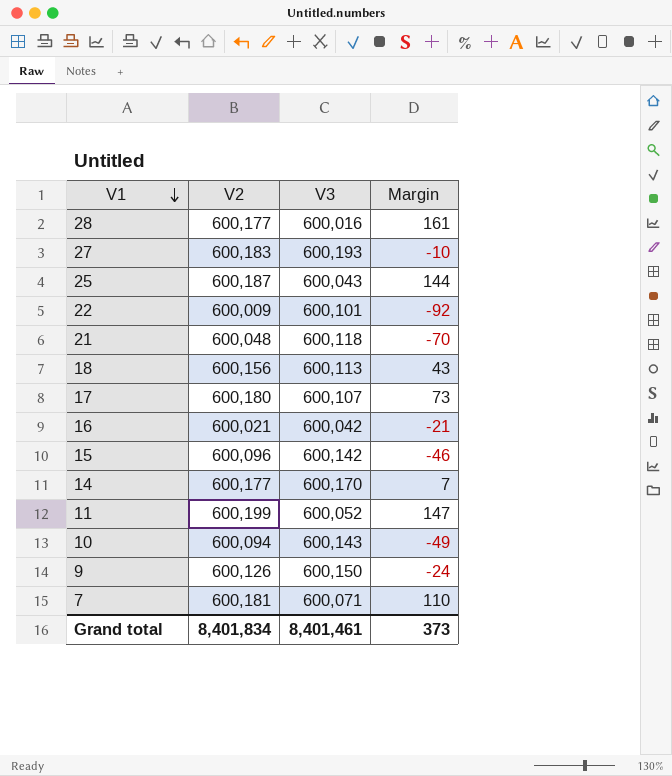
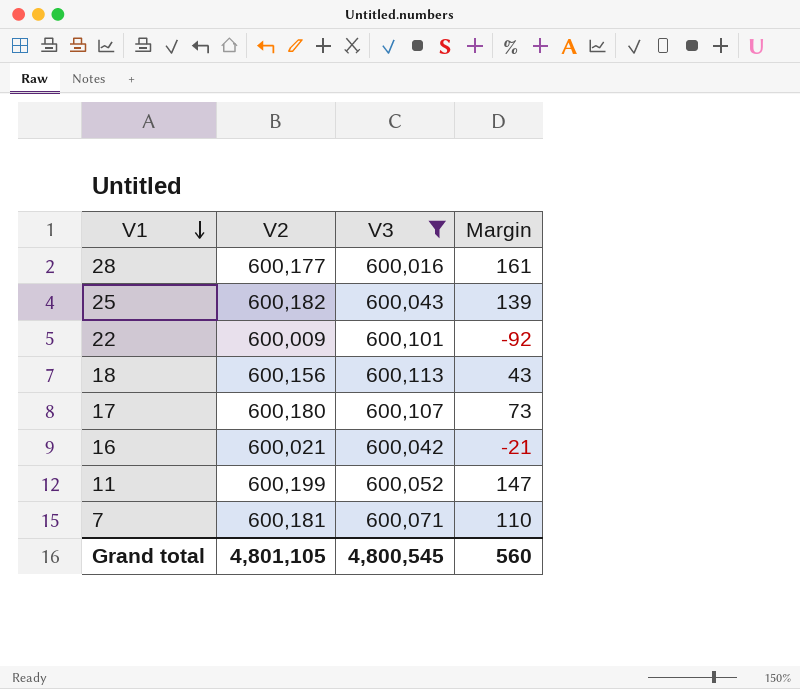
filter: none -> V3 <= 600,113
25 | V2: 600,187 -> 600,182
25 | Margin: 144 -> 139
Grand total | V2: 8,401,834 -> 4,801,105
Grand total | V3: 8,401,461 -> 4,800,545
Grand total | Margin: 373 -> 560

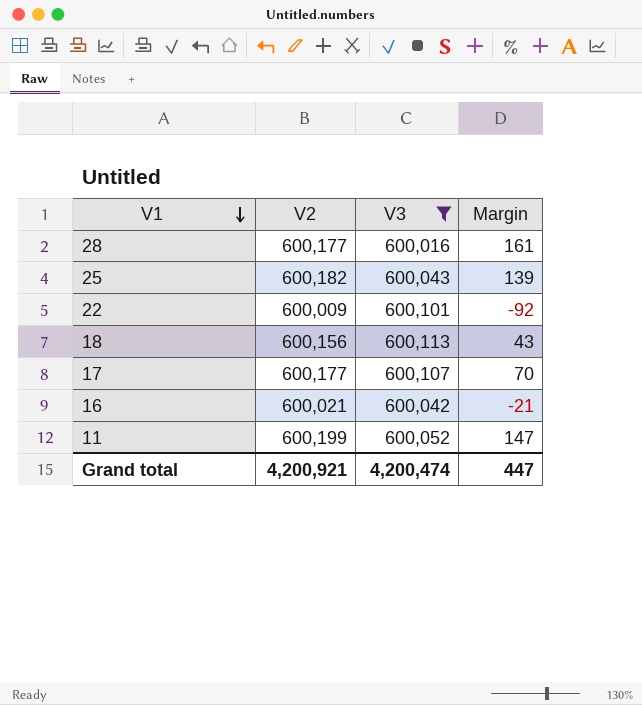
row 7: 600,181 | 600,071 | 110 -> none
17 | V2: 600,180 -> 600,177
17 | Margin: 73 -> 70
Grand total | V2: 4,801,105 -> 4,200,921
Grand total | V3: 4,800,545 -> 4,200,474
Grand total | Margin: 560 -> 447

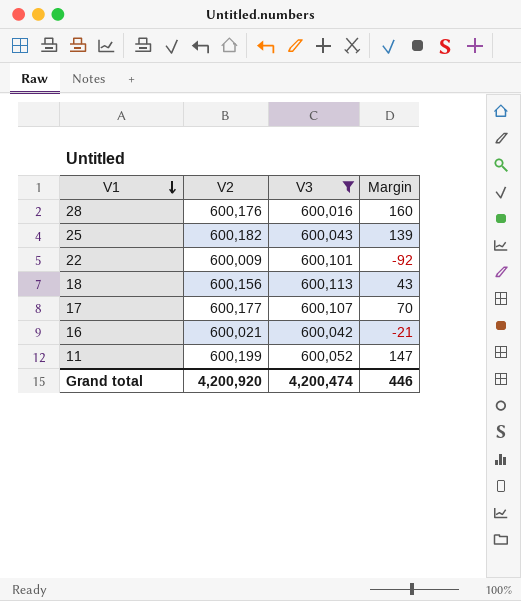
28 | V2: 600,177 -> 600,176
28 | Margin: 161 -> 160
Grand total | V2: 4,200,921 -> 4,200,920
Grand total | Margin: 447 -> 446

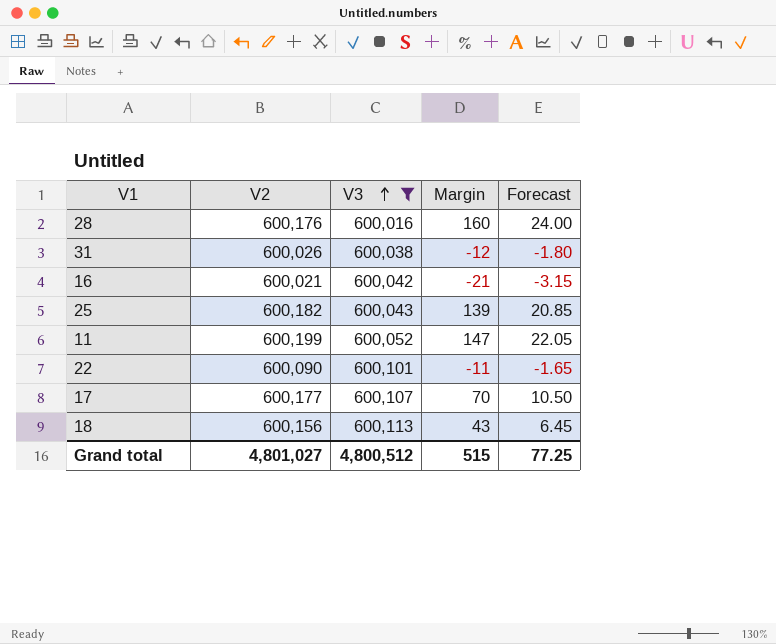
row order: V1 descending -> V3 ascending
column Forecast | formula: none -> [Margin] * 0.15
row 31: none -> 600,026 | 600,038 | -12 | -1.80
22 | V2: 600,009 -> 600,090
22 | Margin: -92 -> -11
Grand total | V2: 4,200,920 -> 4,801,027
Grand total | V3: 4,200,474 -> 4,800,512
Grand total | Margin: 446 -> 515

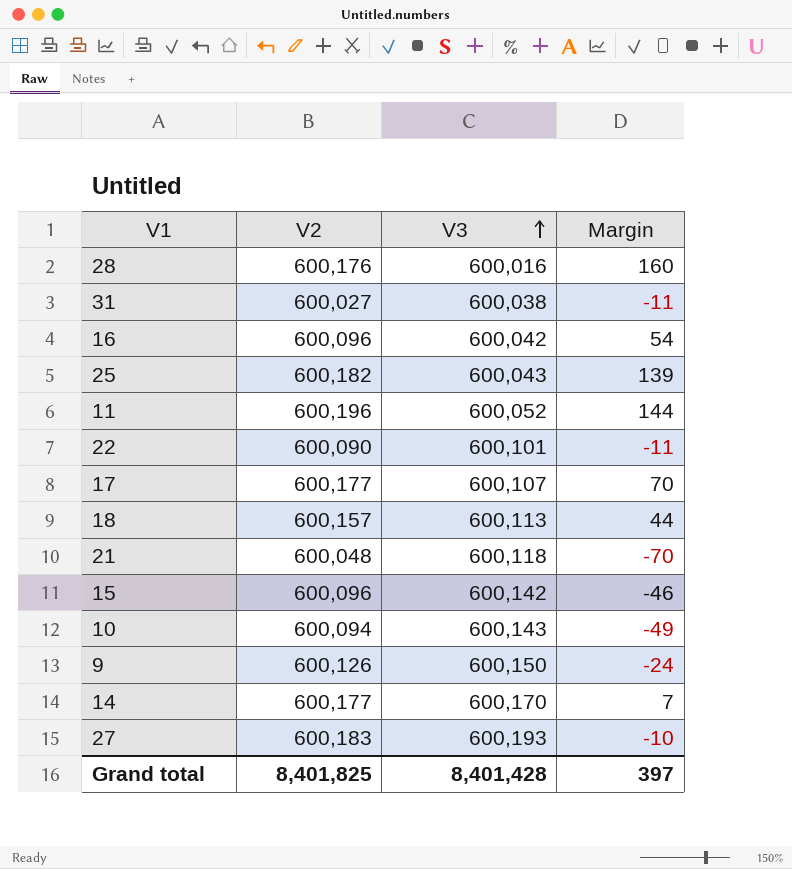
filter: V3 <= 600,113 -> none
column Forecast | formula: [Margin] * 0.15 -> none
31 | V2: 600,026 -> 600,027
31 | Margin: -12 -> -11
16 | V2: 600,021 -> 600,096
16 | Margin: -21 -> 54
11 | V2: 600,199 -> 600,196
11 | Margin: 147 -> 144
18 | V2: 600,156 -> 600,157
18 | Margin: 43 -> 44
Grand total | V2: 4,801,027 -> 8,401,825
Grand total | V3: 4,800,512 -> 8,401,428
Grand total | Margin: 515 -> 397

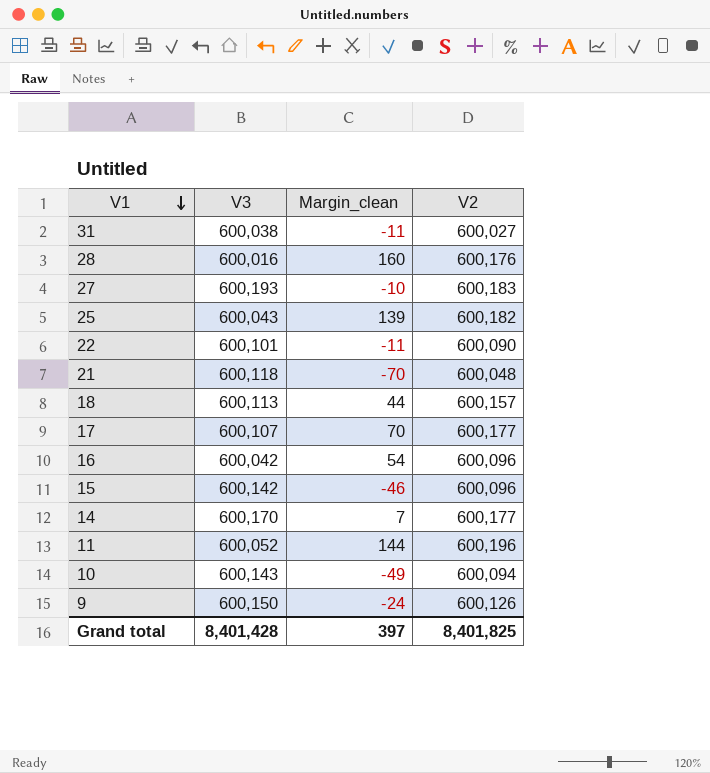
row order: V3 ascending -> V1 descending
column name: Margin -> Margin_clean
column V2 | position: 2 -> 4

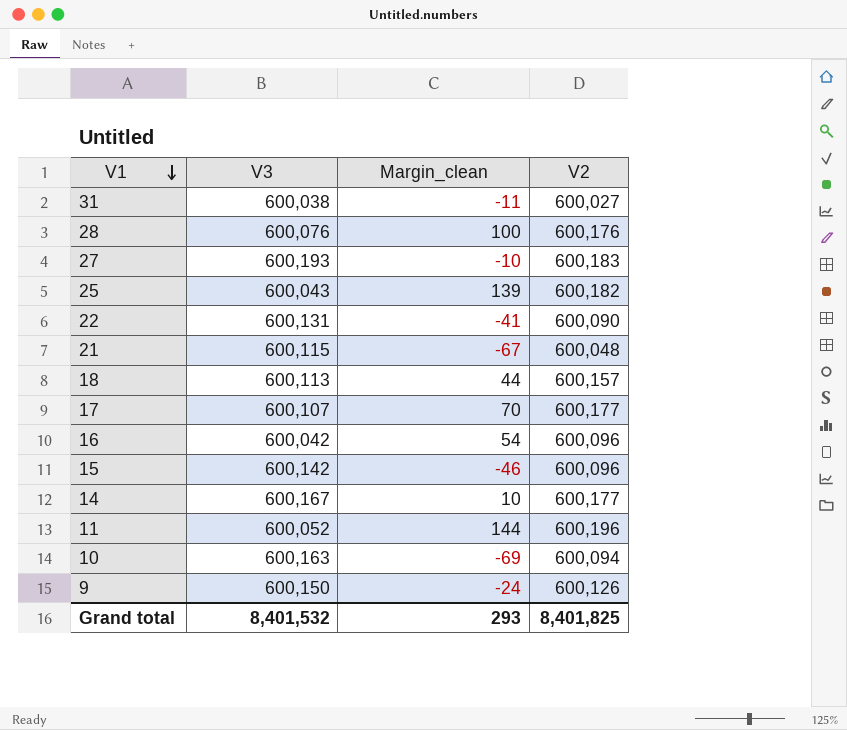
28 | V3: 600,016 -> 600,076
28 | Margin_clean: 160 -> 100
22 | V3: 600,101 -> 600,131
22 | Margin_clean: -11 -> -41
21 | V3: 600,118 -> 600,115
21 | Margin_clean: -70 -> -67
14 | V3: 600,170 -> 600,167
14 | Margin_clean: 7 -> 10
10 | V3: 600,143 -> 600,163
10 | Margin_clean: -49 -> -69
Grand total | V3: 8,401,428 -> 8,401,532
Grand total | Margin_clean: 397 -> 293

